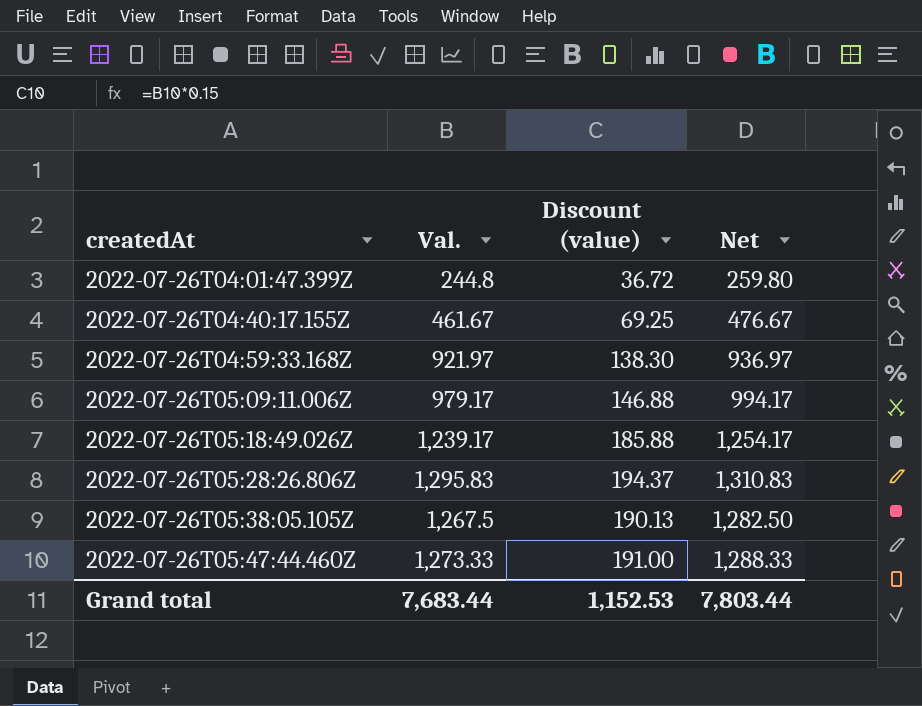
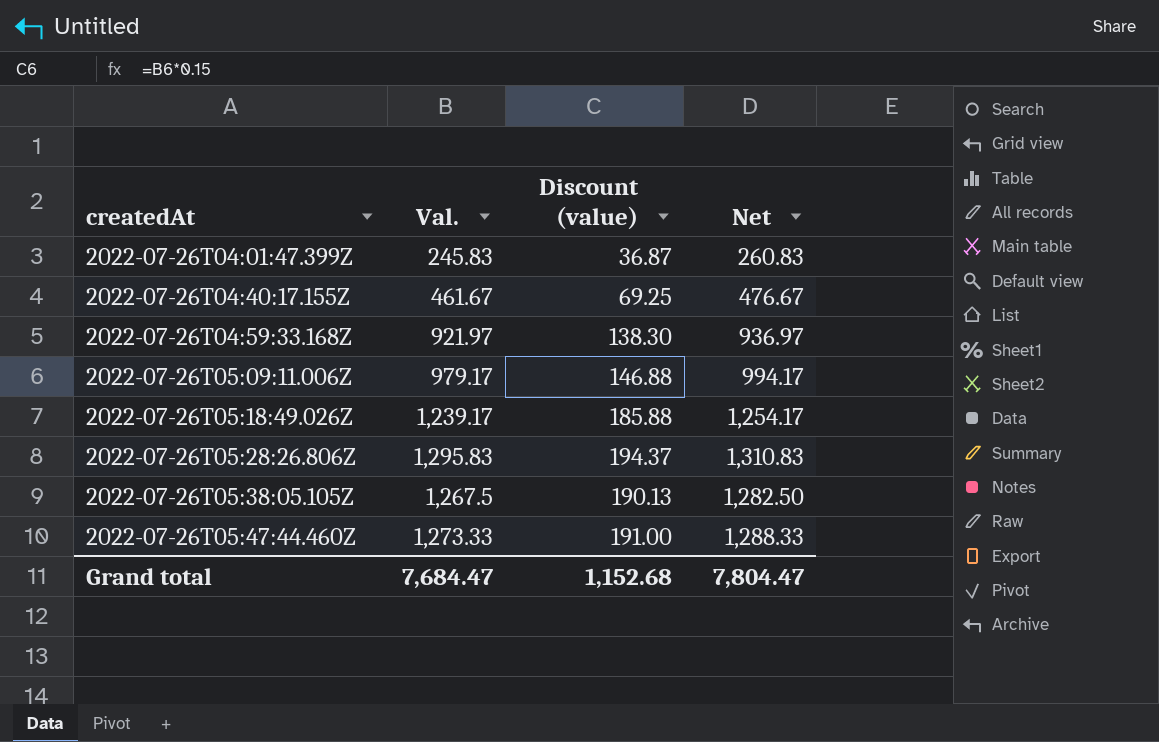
2022-07-26T04:01:47.399Z | Val.: 244.8 -> 245.83
2022-07-26T04:01:47.399Z | Discount (value): 36.72 -> 36.87
2022-07-26T04:01:47.399Z | Net: 259.80 -> 260.83
Grand total | Val.: 7,683.44 -> 7,684.47
Grand total | Discount (value): 1,152.53 -> 1,152.68
Grand total | Net: 7,803.44 -> 7,804.47

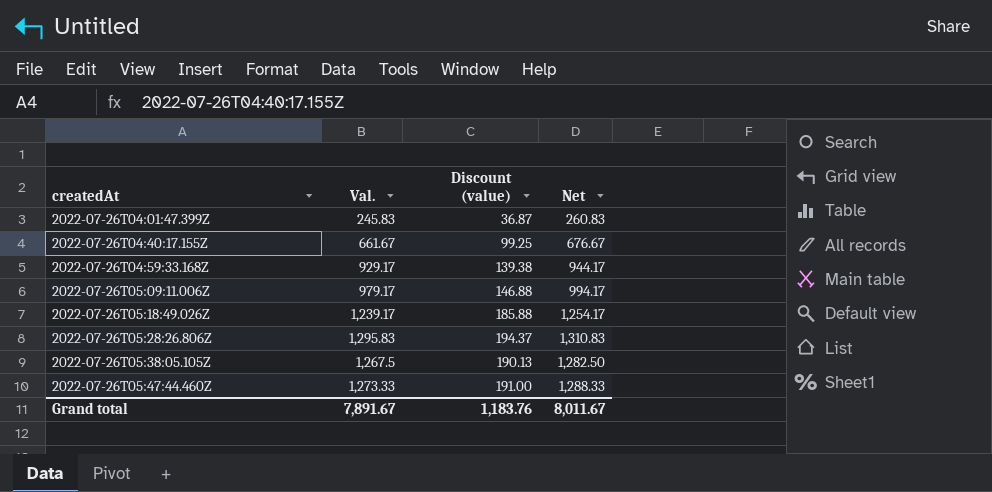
2022-07-26T04:40:17.155Z | Val.: 461.67 -> 661.67
2022-07-26T04:40:17.155Z | Discount (value): 69.25 -> 99.25
2022-07-26T04:40:17.155Z | Net: 476.67 -> 676.67
2022-07-26T04:59:33.168Z | Val.: 921.97 -> 929.17
2022-07-26T04:59:33.168Z | Discount (value): 138.30 -> 139.38
2022-07-26T04:59:33.168Z | Net: 936.97 -> 944.17
Grand total | Val.: 7,684.47 -> 7,891.67
Grand total | Discount (value): 1,152.68 -> 1,183.76
Grand total | Net: 7,804.47 -> 8,011.67

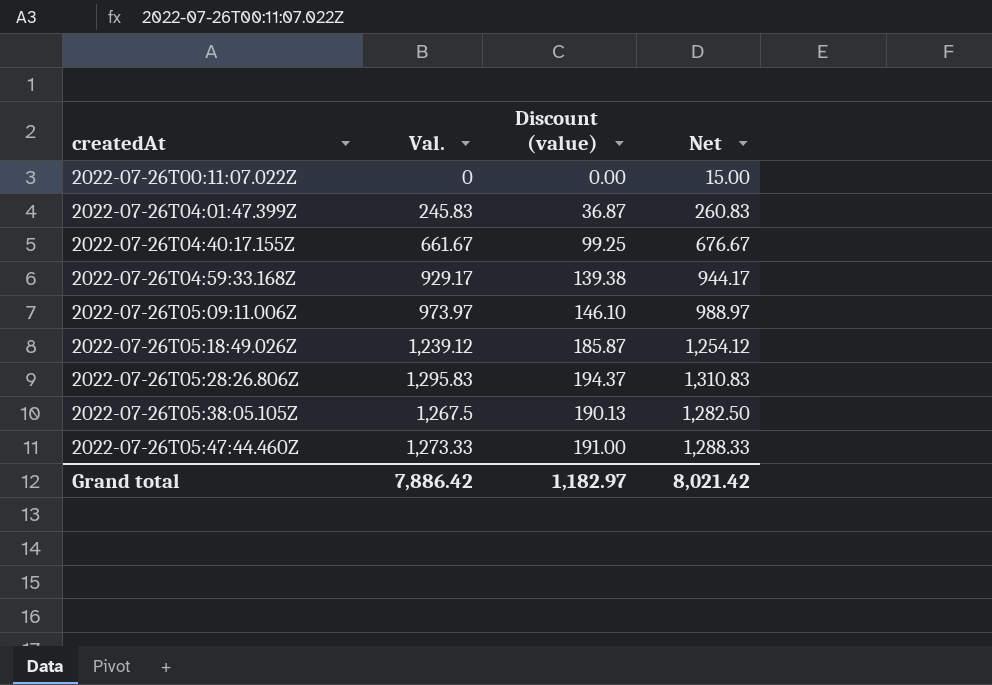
row 2022-07-26T00:11:07.022Z: none -> 0 | 0.00 | 15.00
2022-07-26T05:09:11.006Z | Val.: 979.17 -> 973.97
2022-07-26T05:09:11.006Z | Discount (value): 146.88 -> 146.10
2022-07-26T05:09:11.006Z | Net: 994.17 -> 988.97
2022-07-26T05:18:49.026Z | Val.: 1,239.17 -> 1,239.12
2022-07-26T05:18:49.026Z | Discount (value): 185.88 -> 185.87
2022-07-26T05:18:49.026Z | Net: 1,254.17 -> 1,254.12
Grand total | Val.: 7,891.67 -> 7,886.42
Grand total | Discount (value): 1,183.76 -> 1,182.97
Grand total | Net: 8,011.67 -> 8,021.42

